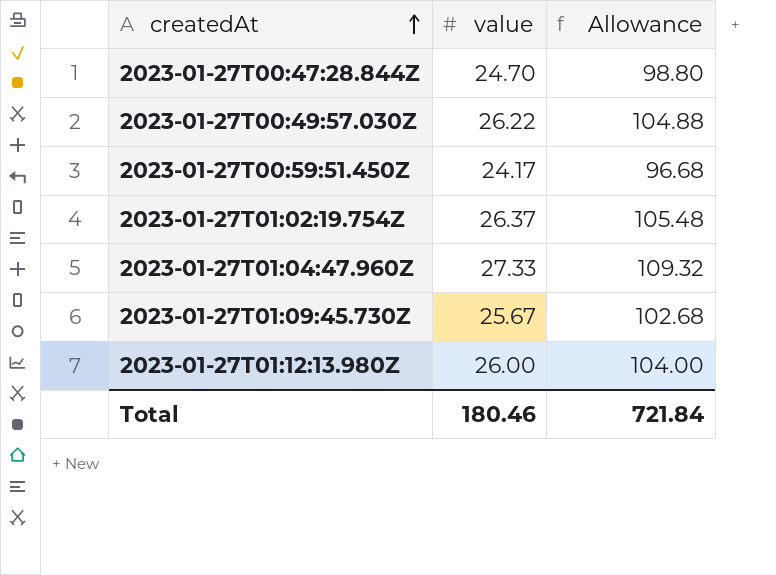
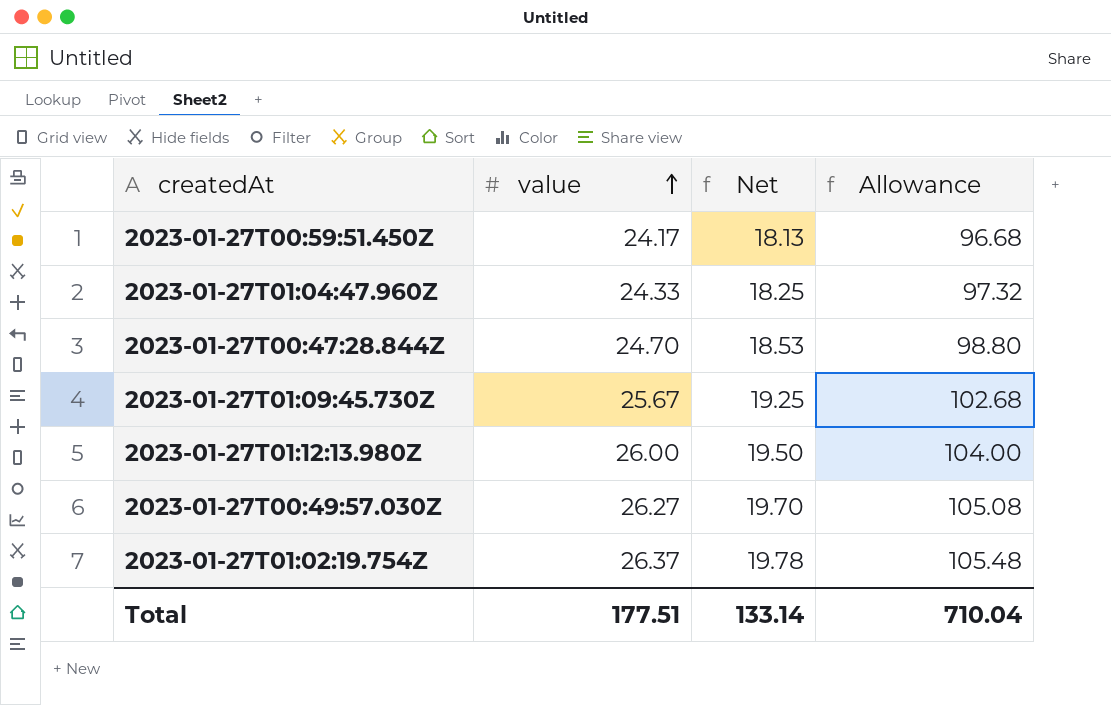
row order: createdAt ascending -> value ascending
column Net | formula: none -> [value] * 0.75
2023-01-27T01:04:47.960Z | value: 27.33 -> 24.33
2023-01-27T01:04:47.960Z | Allowance: 109.32 -> 97.32
2023-01-27T00:49:57.030Z | value: 26.22 -> 26.27
2023-01-27T00:49:57.030Z | Allowance: 104.88 -> 105.08
Total | value: 180.46 -> 177.51
Total | Allowance: 721.84 -> 710.04

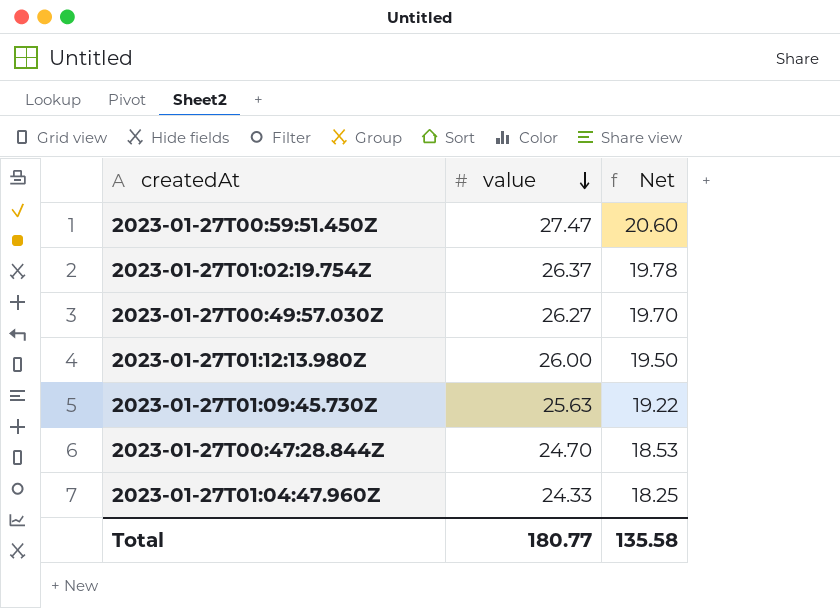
row order: value ascending -> value descending
column Allowance | formula: [value] * 4 -> none
2023-01-27T00:59:51.450Z | value: 24.17 -> 27.47
2023-01-27T00:59:51.450Z | Net: 18.13 -> 20.60
2023-01-27T01:09:45.730Z | value: 25.67 -> 25.63
2023-01-27T01:09:45.730Z | Net: 19.25 -> 19.22
Total | value: 177.51 -> 180.77
Total | Net: 133.14 -> 135.58

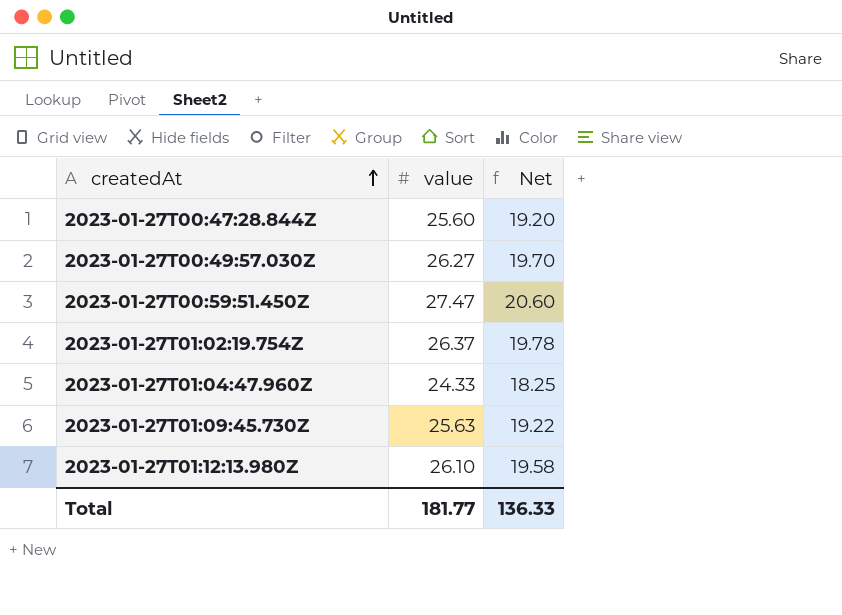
row order: value descending -> createdAt ascending
2023-01-27T00:47:28.844Z | value: 24.70 -> 25.60
2023-01-27T00:47:28.844Z | Net: 18.53 -> 19.20
2023-01-27T01:12:13.980Z | value: 26.00 -> 26.10
2023-01-27T01:12:13.980Z | Net: 19.50 -> 19.58
Total | value: 180.77 -> 181.77
Total | Net: 135.58 -> 136.33

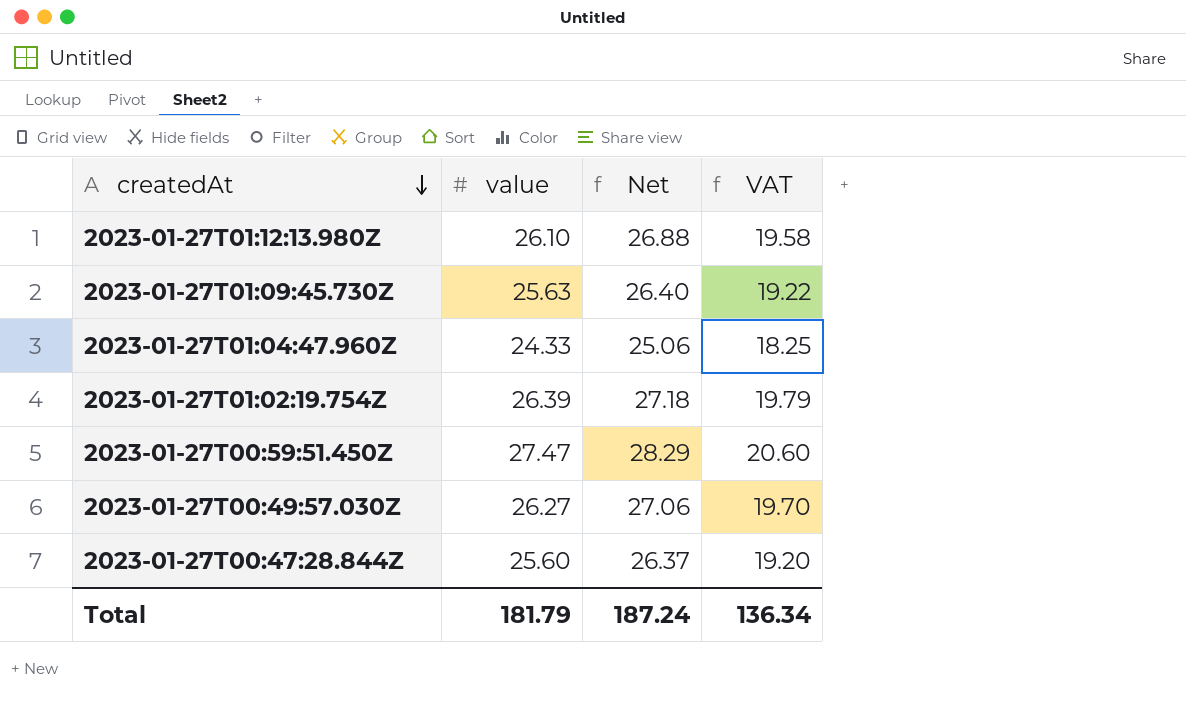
row order: createdAt ascending -> createdAt descending
column Net | formula: [value] * 0.75 -> [value] * 1.03
column VAT | formula: none -> [value] * 0.75
2023-01-27T01:02:19.754Z | value: 26.37 -> 26.39
Total | value: 181.77 -> 181.79
Total | Net: 136.33 -> 187.24

